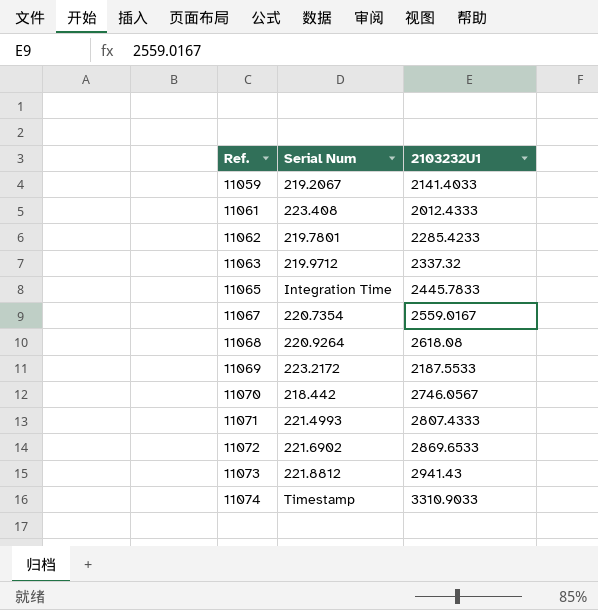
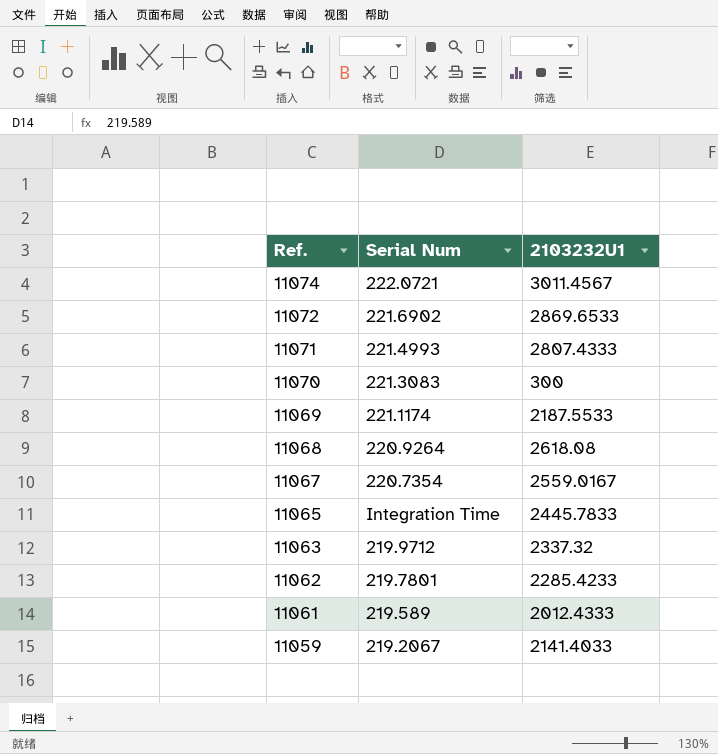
row order: Ref. ascending -> Ref. descending
row 11073: 221.8812 | 2941.43 -> none
11074 | Serial Num: Timestamp -> 222.0721
11074 | 2103232U1: 3310.9033 -> 3011.4567
11070 | Serial Num: 218.442 -> 221.3083
11070 | 2103232U1: 2746.0567 -> 300
11069 | Serial Num: 223.2172 -> 221.1174
11061 | Serial Num: 223.408 -> 219.589

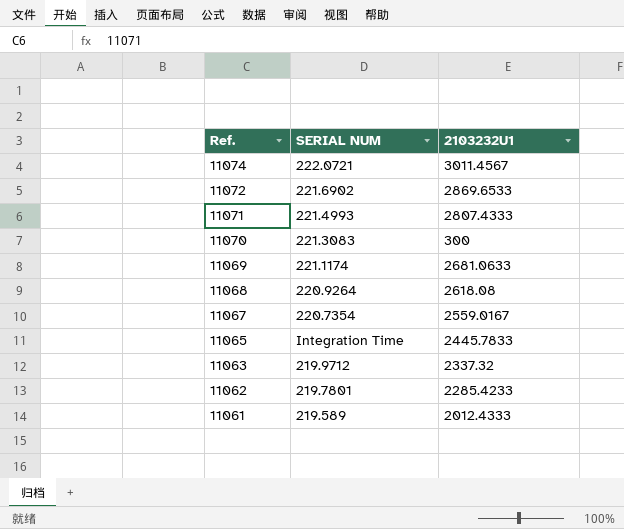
column name: Serial Num -> SERIAL NUM
row 11059: 219.2067 | 2141.4033 -> none
11069 | 2103232U1: 2187.5533 -> 2681.0633

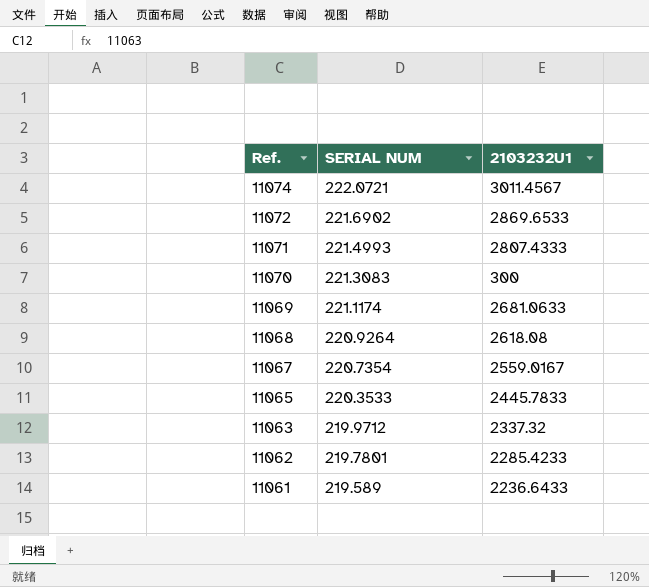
11065 | SERIAL NUM: Integration Time -> 220.3533
11061 | 2103232U1: 2012.4333 -> 2236.6433

